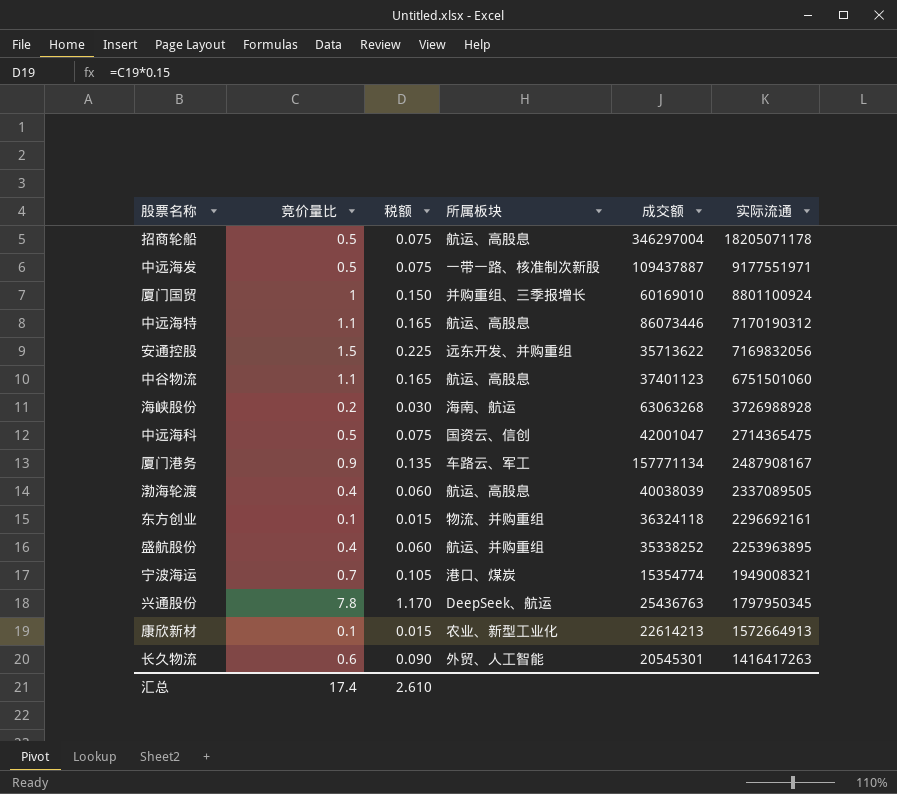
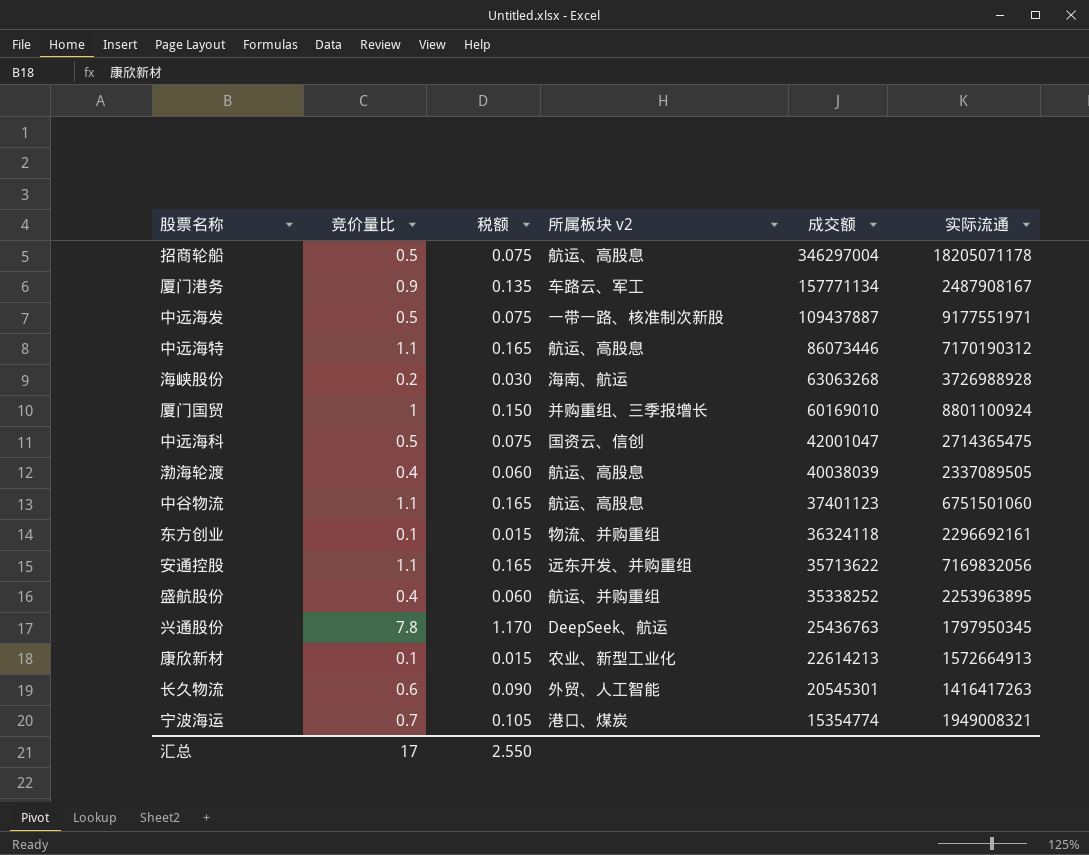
row order: 实际流通 descending -> 成交额 descending
column name: 所属板块 -> 所属板块 v2
安通控股 | 竞价量比: 1.5 -> 1.1
安通控股 | 税额: 0.225 -> 0.165
汇总 | 竞价量比: 17.4 -> 17
汇总 | 税额: 2.610 -> 2.550

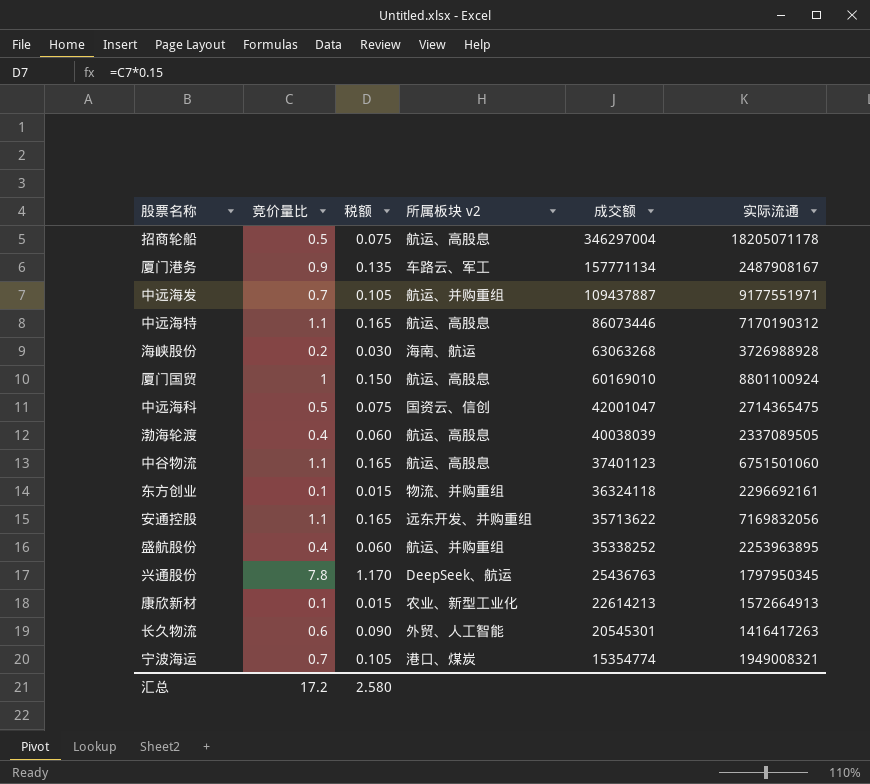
中远海发 | 竞价量比: 0.5 -> 0.7
中远海发 | 税额: 0.075 -> 0.105
中远海发 | 所属板块 v2: 一带一路、核准制次新股 -> 航运、并购重组
厦门国贸 | 所属板块 v2: 并购重组、三季报增长 -> 航运、高股息
汇总 | 竞价量比: 17 -> 17.2
汇总 | 税额: 2.550 -> 2.580

